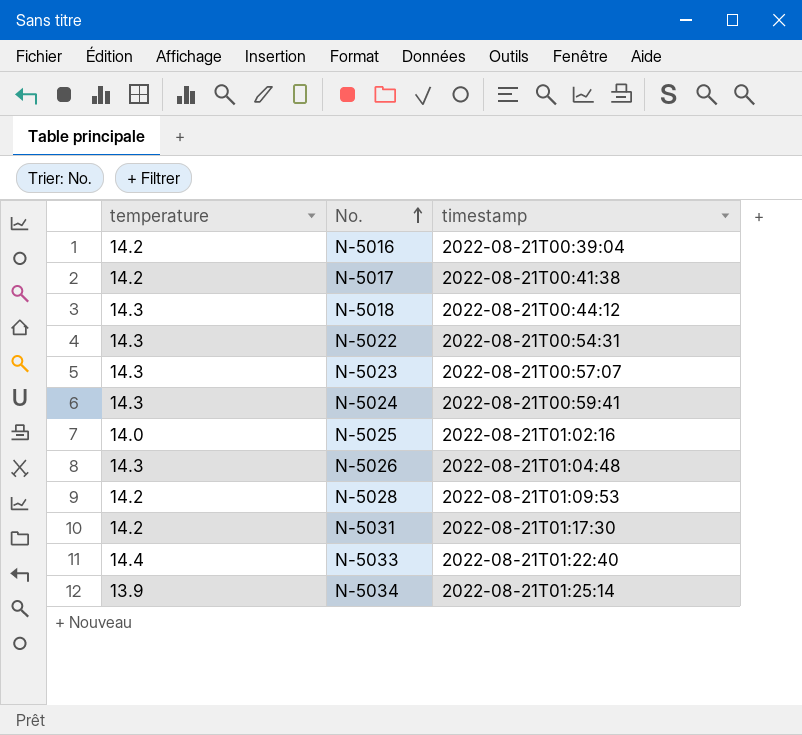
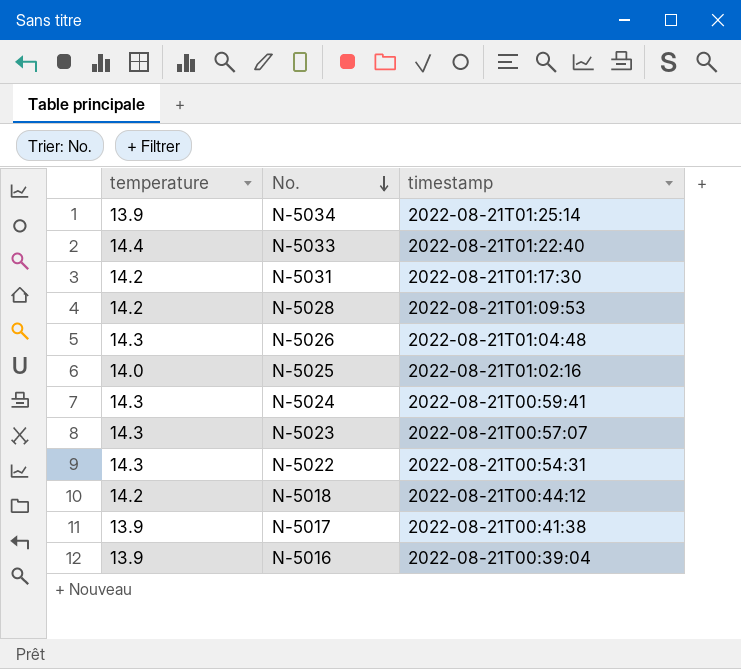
row order: No. ascending -> No. descending
N-5018 | temperature: 14.3 -> 14.2
N-5017 | temperature: 14.2 -> 13.9
N-5016 | temperature: 14.2 -> 13.9

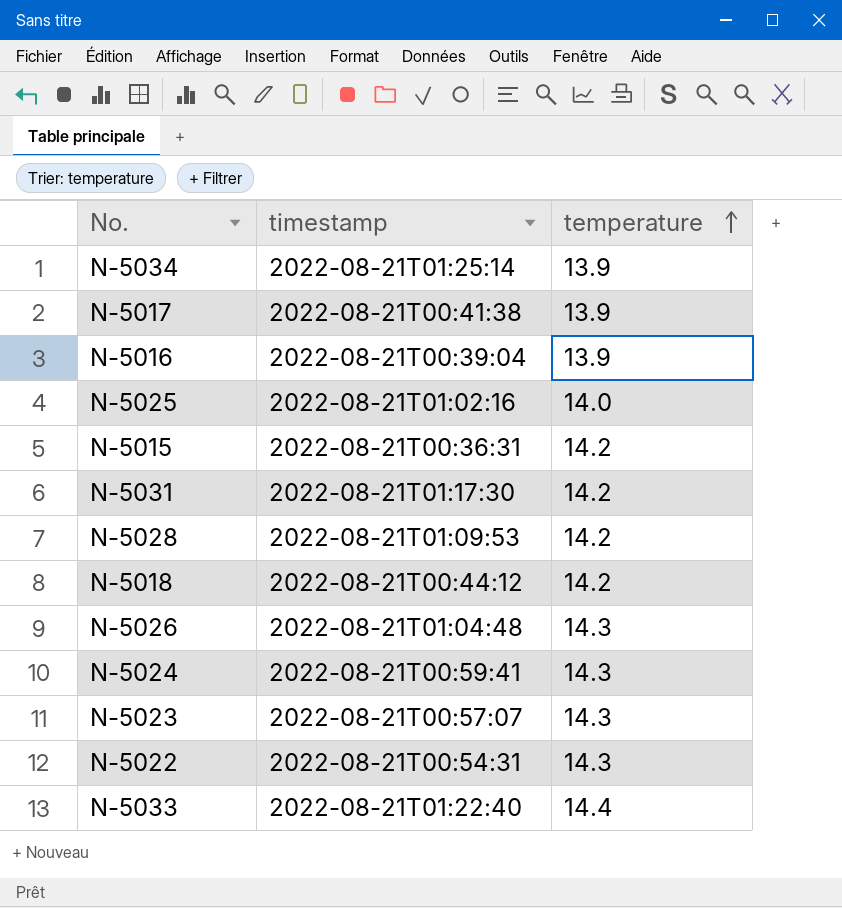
row order: No. descending -> temperature ascending
column temperature | position: 1 -> 3
row N-5015: none -> 2022-08-21T00:36:31 | 14.2

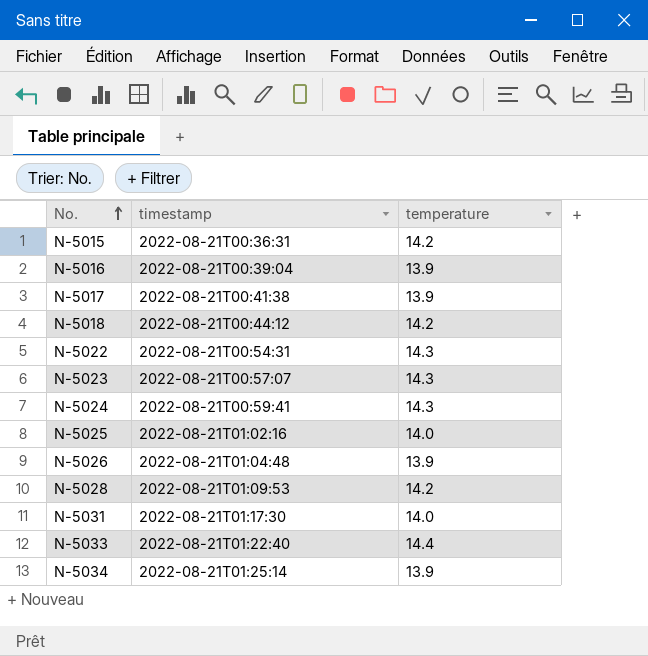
row order: temperature ascending -> No. ascending
N-5026 | temperature: 14.3 -> 13.9
N-5031 | temperature: 14.2 -> 14.0

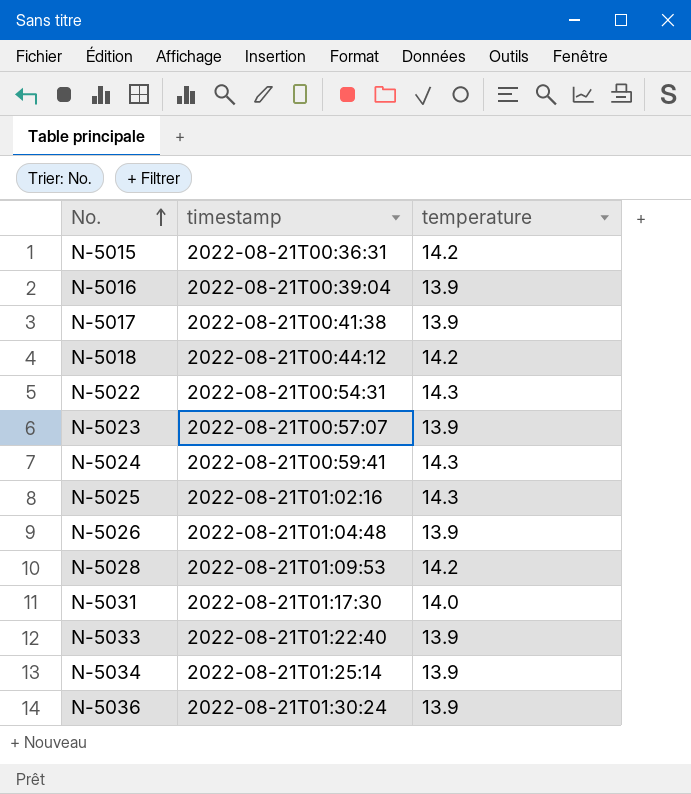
N-5023 | temperature: 14.3 -> 13.9
N-5025 | temperature: 14.0 -> 14.3
N-5033 | temperature: 14.4 -> 13.9
row N-5036: none -> 2022-08-21T01:30:24 | 13.9

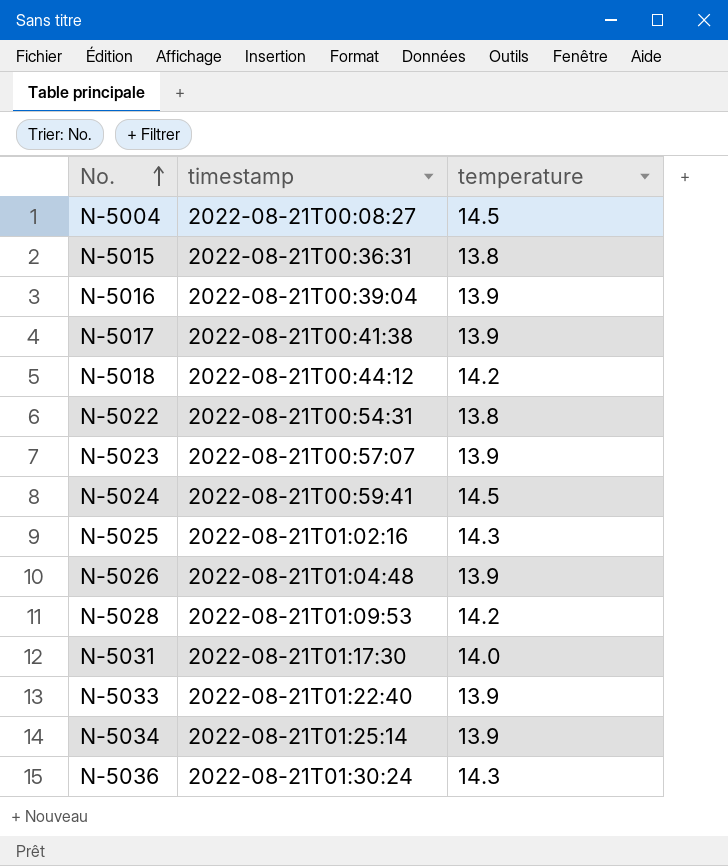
row N-5004: none -> 2022-08-21T00:08:27 | 14.5
N-5015 | temperature: 14.2 -> 13.8
N-5022 | temperature: 14.3 -> 13.8
N-5024 | temperature: 14.3 -> 14.5
N-5036 | temperature: 13.9 -> 14.3

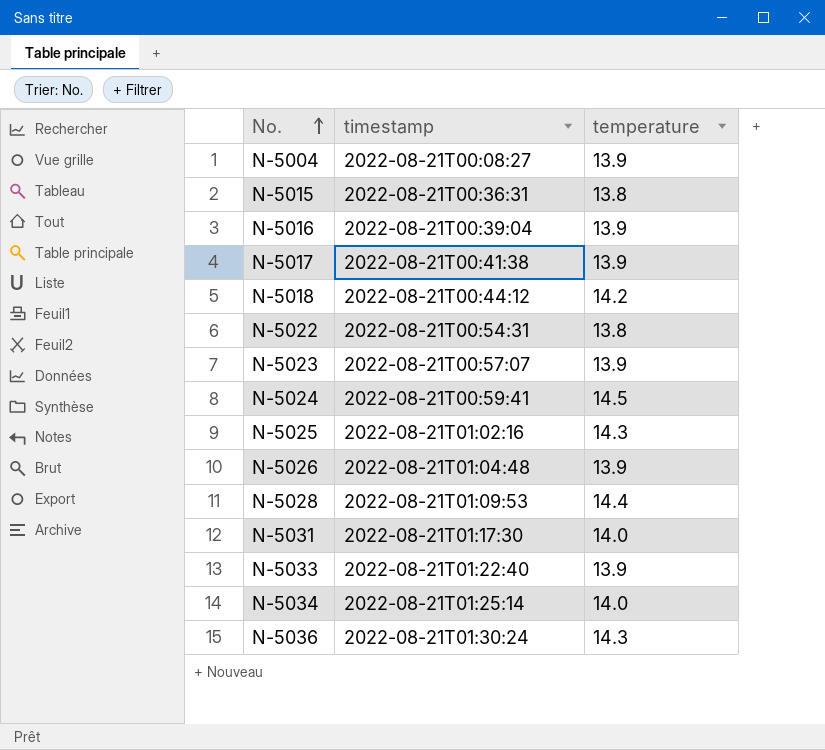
N-5004 | temperature: 14.5 -> 13.9
N-5028 | temperature: 14.2 -> 14.4
N-5034 | temperature: 13.9 -> 14.0

